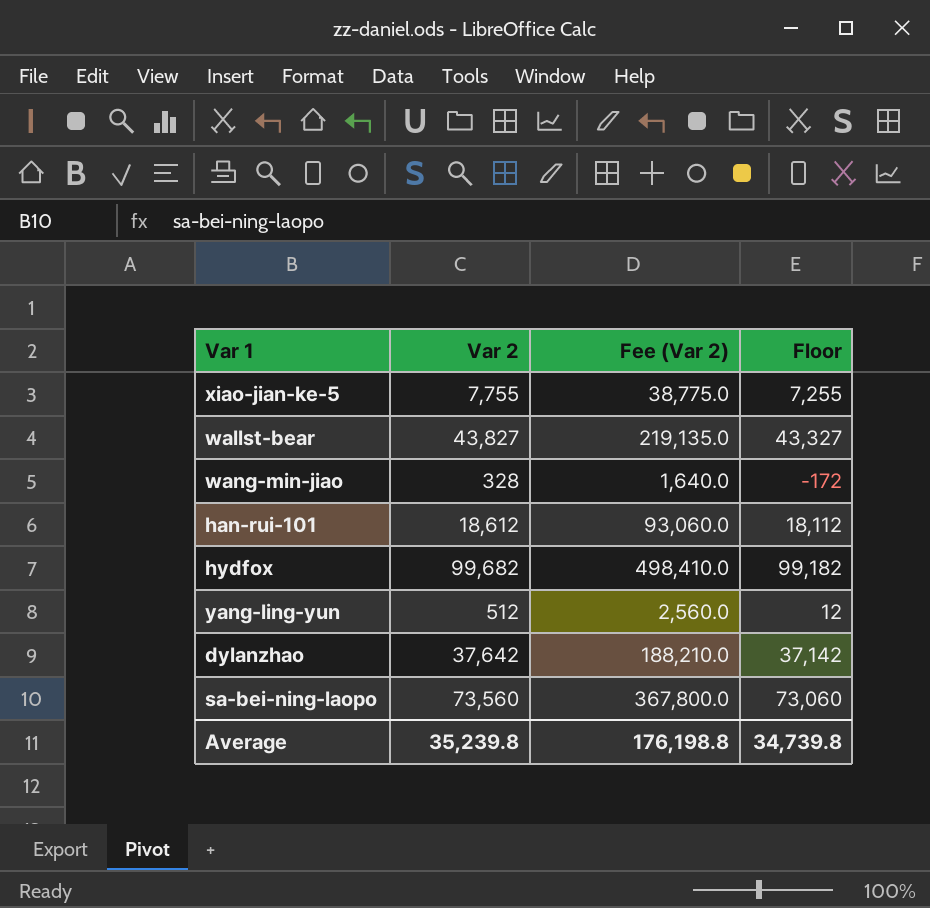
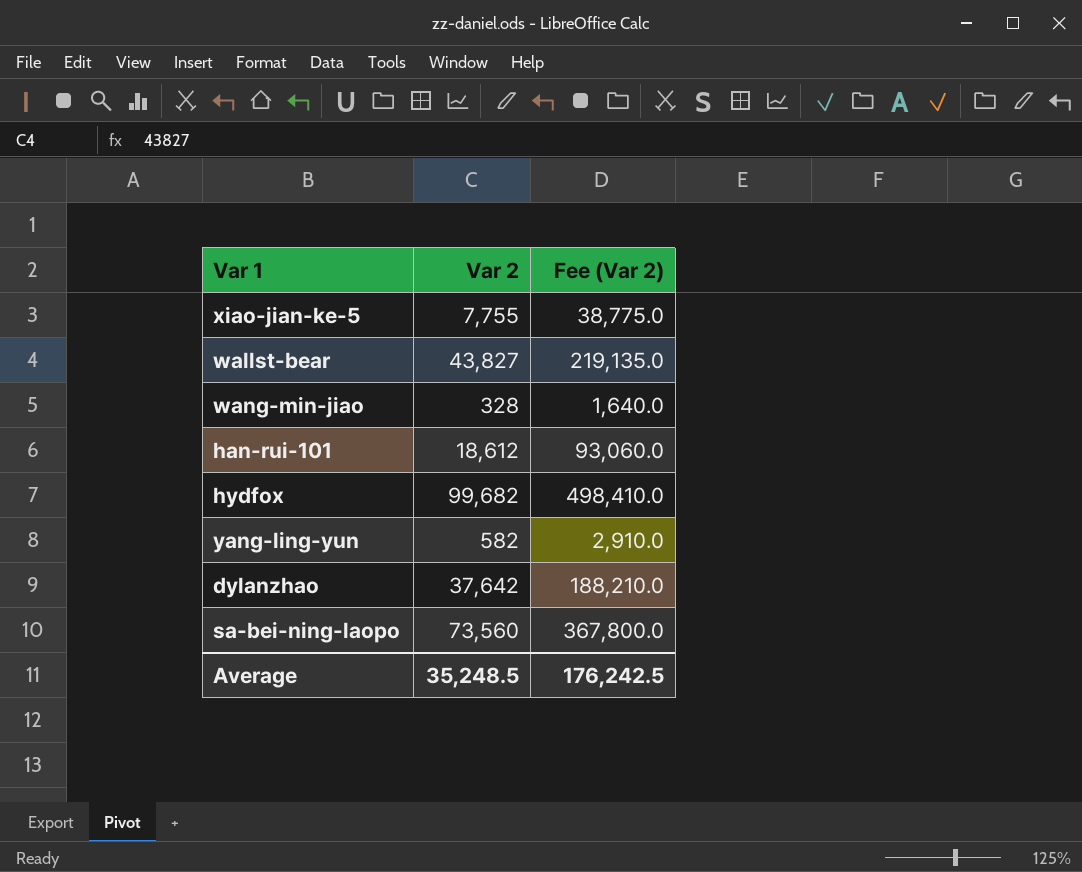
column Floor | formula: [Var 2] - 500 -> none
yang-ling-yun | Var 2: 512 -> 582
yang-ling-yun | Fee (Var 2): 2,560.0 -> 2,910.0
Average | Var 2: 35,239.8 -> 35,248.5
Average | Fee (Var 2): 176,198.8 -> 176,242.5

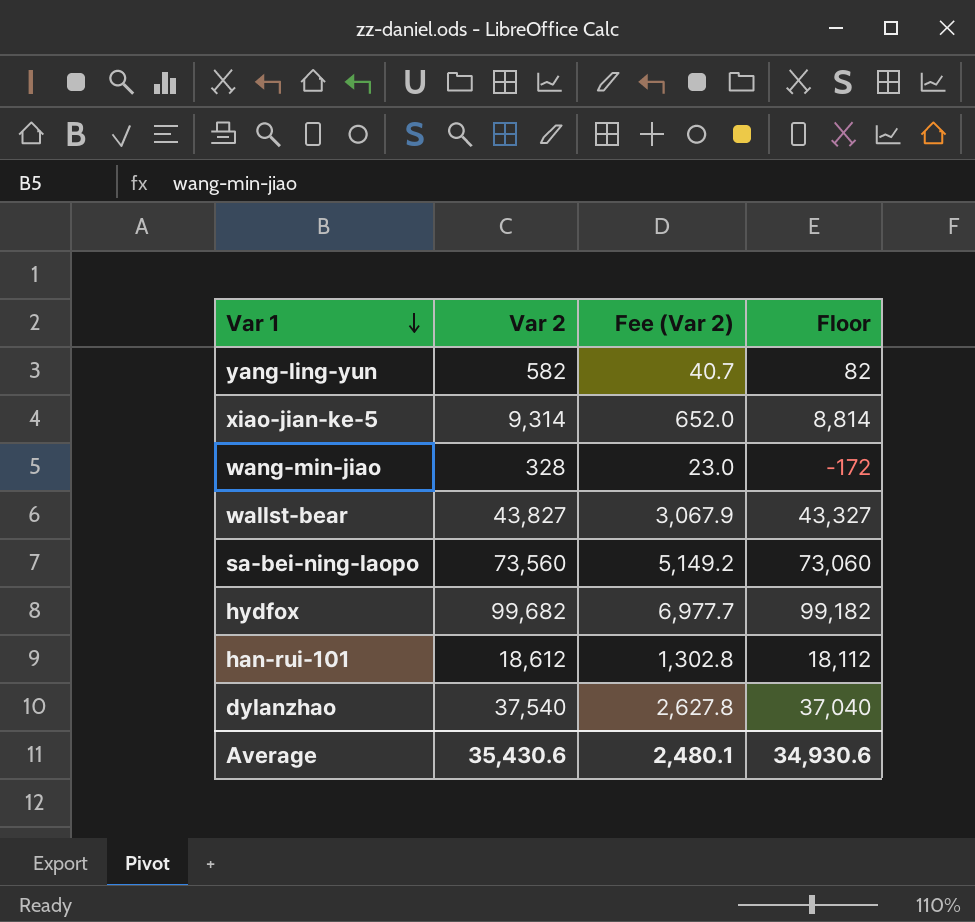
row order: none -> Var 1 descending
column Fee (Var 2) | formula: [Var 2] * 5 -> [Var 2] * 0.07
column Floor | formula: none -> [Var 2] - 500
xiao-jian-ke-5 | Var 2: 7,755 -> 9,314
dylanzhao | Var 2: 37,642 -> 37,540
Average | Var 2: 35,248.5 -> 35,430.6
Average | Fee (Var 2): 176,242.5 -> 2,480.1

